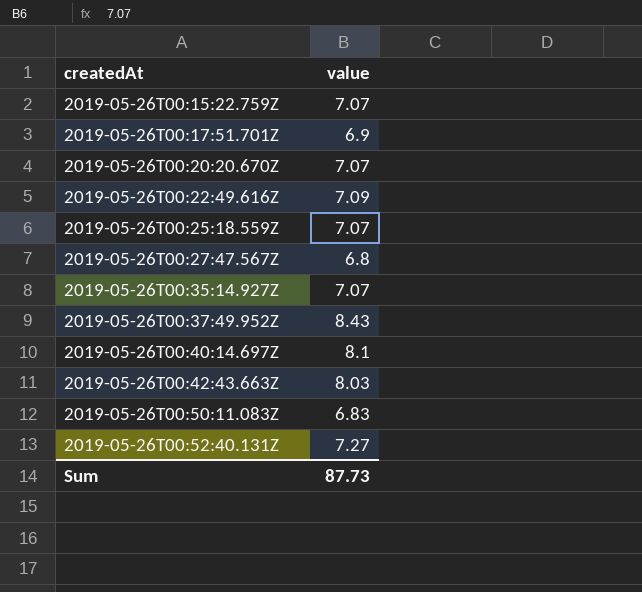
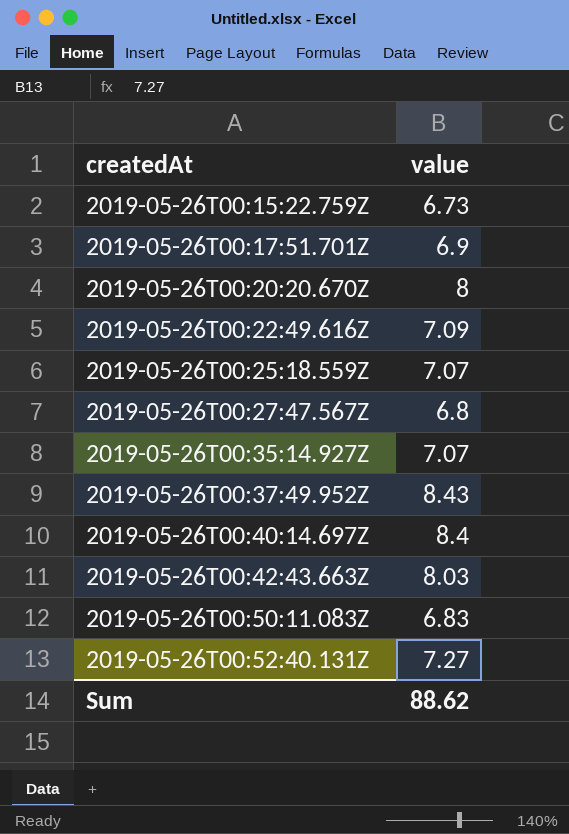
2019-05-26T00:15:22.759Z | value: 7.07 -> 6.73
2019-05-26T00:20:20.670Z | value: 7.07 -> 8
2019-05-26T00:40:14.697Z | value: 8.1 -> 8.4
Sum | value: 87.73 -> 88.62

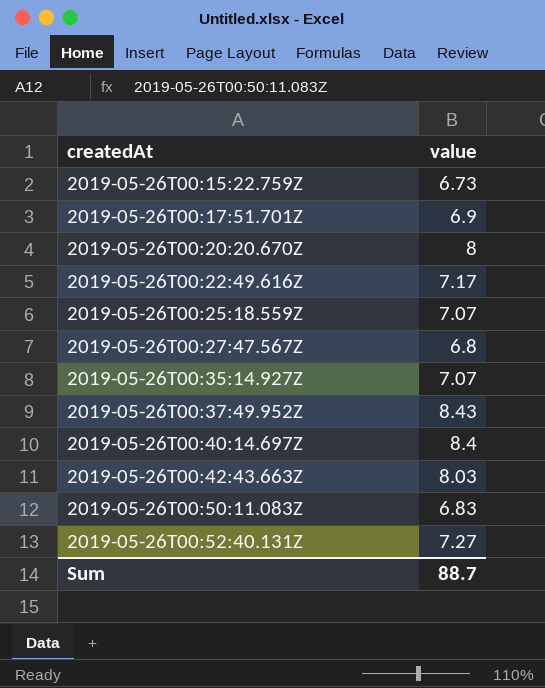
2019-05-26T00:22:49.616Z | value: 7.09 -> 7.17
Sum | value: 88.62 -> 88.7

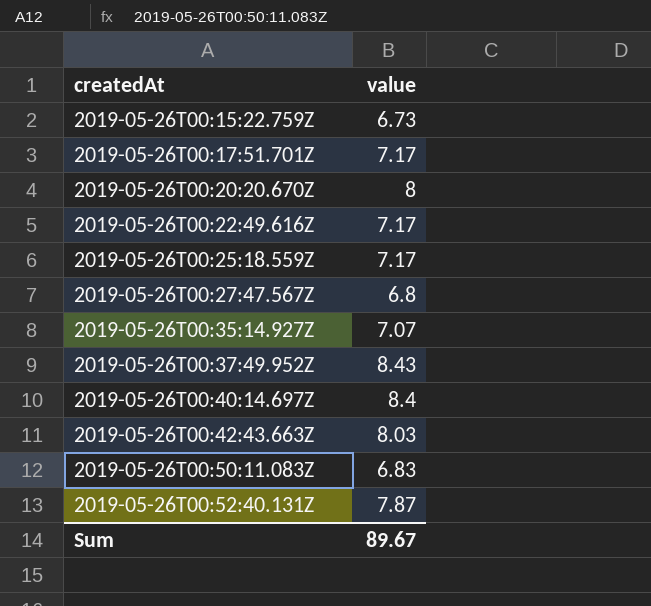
2019-05-26T00:17:51.701Z | value: 6.9 -> 7.17
2019-05-26T00:25:18.559Z | value: 7.07 -> 7.17
2019-05-26T00:52:40.131Z | value: 7.27 -> 7.87
Sum | value: 88.7 -> 89.67

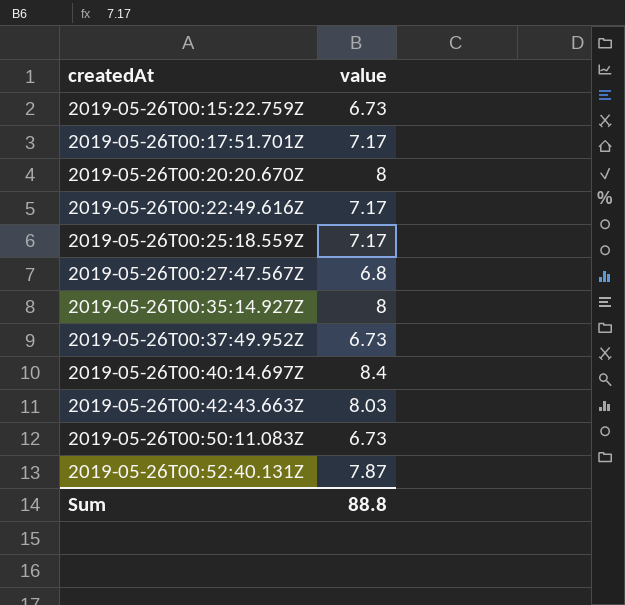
2019-05-26T00:35:14.927Z | value: 7.07 -> 8
2019-05-26T00:37:49.952Z | value: 8.43 -> 6.73
2019-05-26T00:50:11.083Z | value: 6.83 -> 6.73
Sum | value: 89.67 -> 88.8

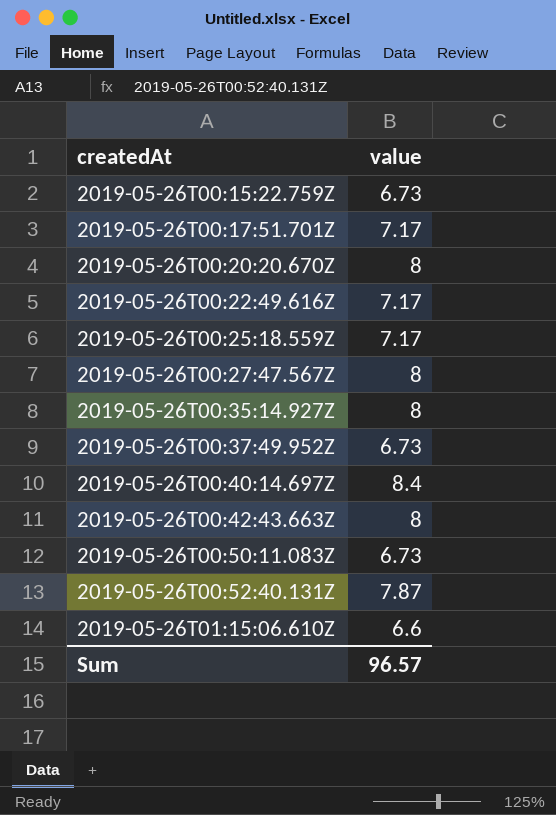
2019-05-26T00:27:47.567Z | value: 6.8 -> 8
2019-05-26T00:42:43.663Z | value: 8.03 -> 8
row 2019-05-26T01:15:06.610Z: none -> 6.6
Sum | value: 88.8 -> 96.57

